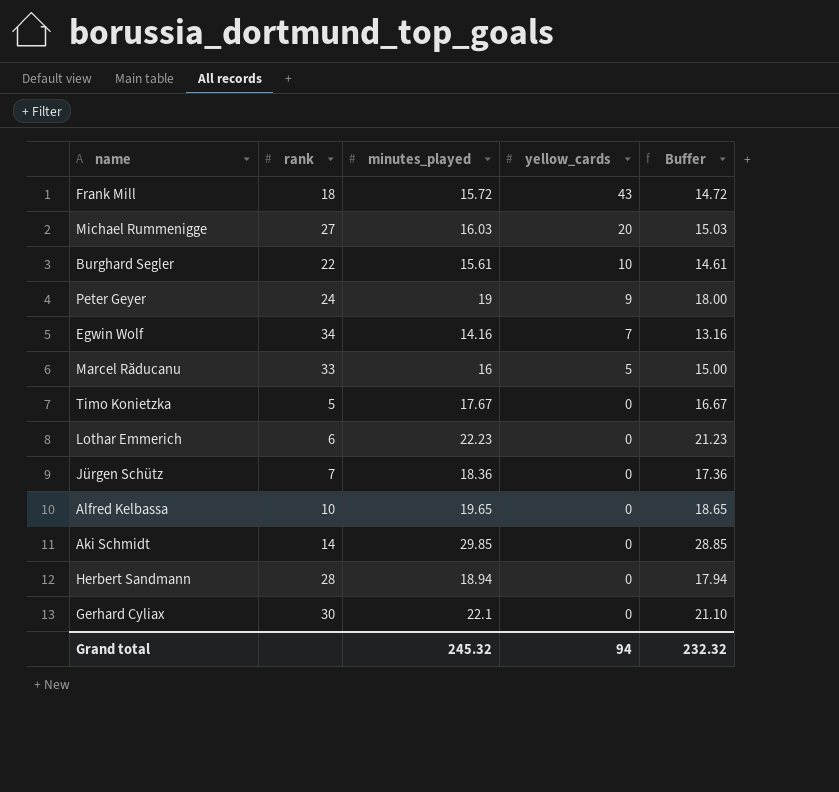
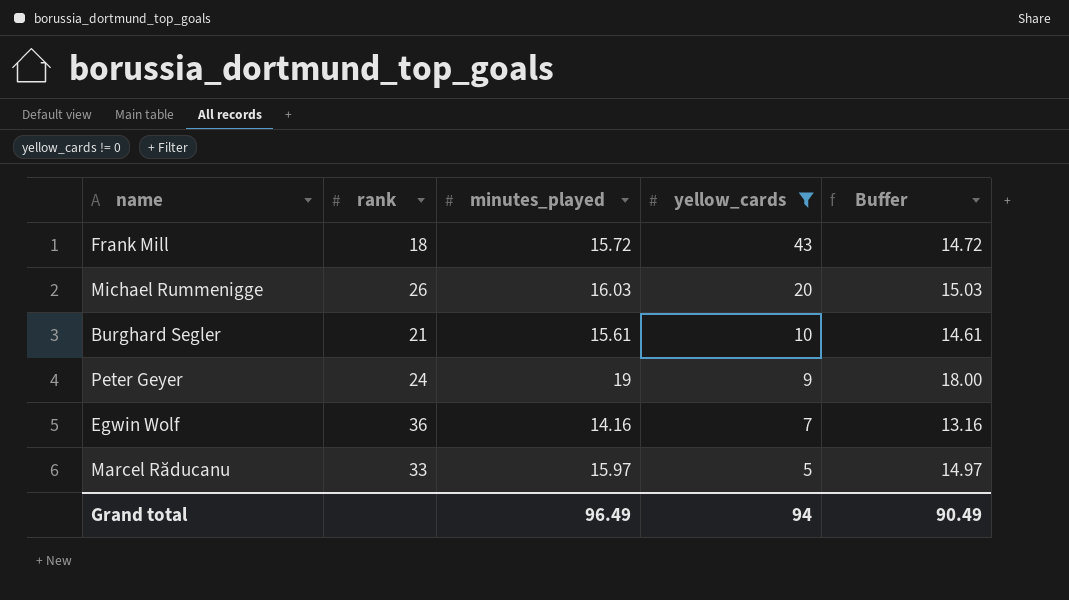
filter: none -> yellow_cards != 0
Michael Rummenigge | rank: 27 -> 26
Burghard Segler | rank: 22 -> 21
Egwin Wolf | rank: 34 -> 36
Marcel Răducanu | minutes_played: 16 -> 15.97
Marcel Răducanu | Buffer: 15.00 -> 14.97
Grand total | minutes_played: 245.32 -> 96.49
Grand total | Buffer: 232.32 -> 90.49

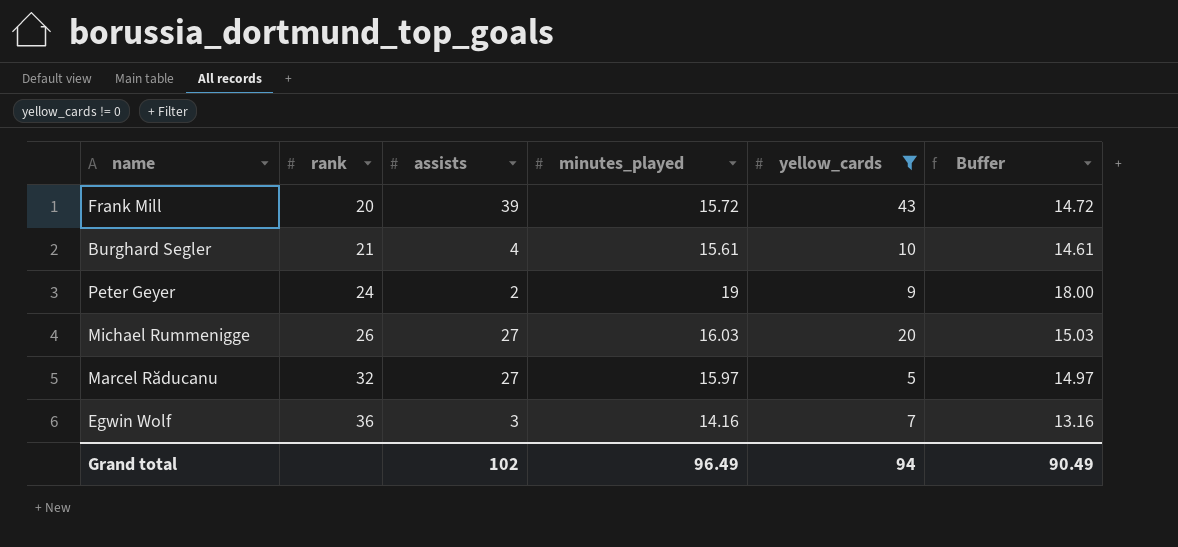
row order: yellow_cards descending -> rank ascending
column assists | position: none -> 3
Frank Mill | rank: 18 -> 20
Marcel Răducanu | rank: 33 -> 32

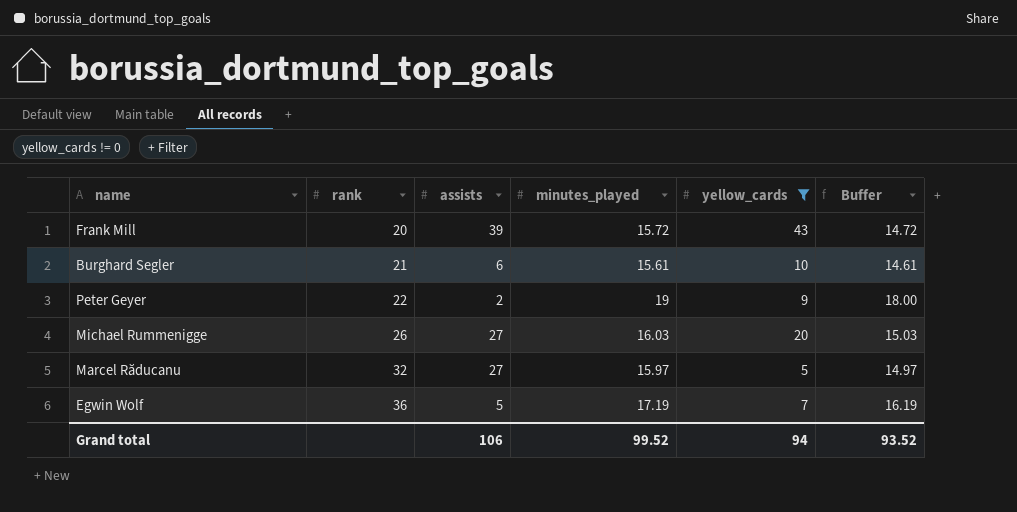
Burghard Segler | assists: 4 -> 6
Peter Geyer | rank: 24 -> 22
Egwin Wolf | assists: 3 -> 5
Egwin Wolf | minutes_played: 14.16 -> 17.19
Egwin Wolf | Buffer: 13.16 -> 16.19
Grand total | assists: 102 -> 106
Grand total | minutes_played: 96.49 -> 99.52
Grand total | Buffer: 90.49 -> 93.52

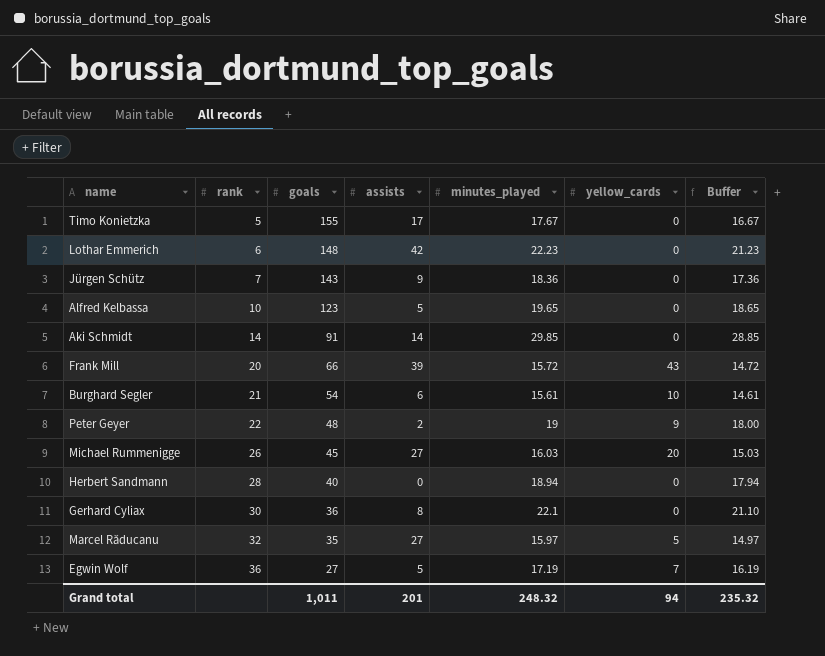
filter: yellow_cards != 0 -> none
column goals | position: none -> 3
Grand total | assists: 106 -> 201
Grand total | minutes_played: 99.52 -> 248.32
Grand total | Buffer: 93.52 -> 235.32

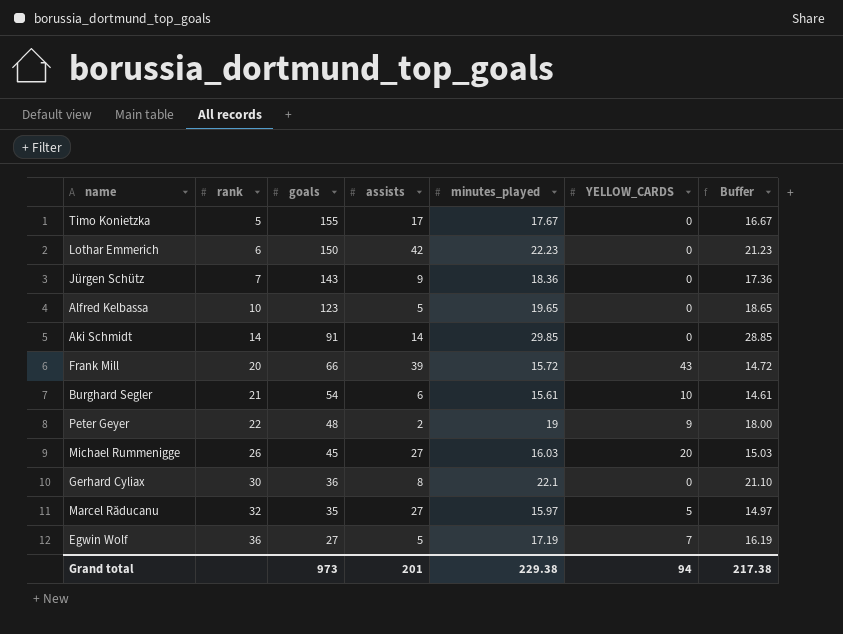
column name: yellow_cards -> YELLOW_CARDS
row Herbert Sandmann: 28 | 40 | 0 | 18.94 | 0 | 17.94 -> none
Lothar Emmerich | goals: 148 -> 150
Grand total | goals: 1,011 -> 973
Grand total | minutes_played: 248.32 -> 229.38
Grand total | Buffer: 235.32 -> 217.38

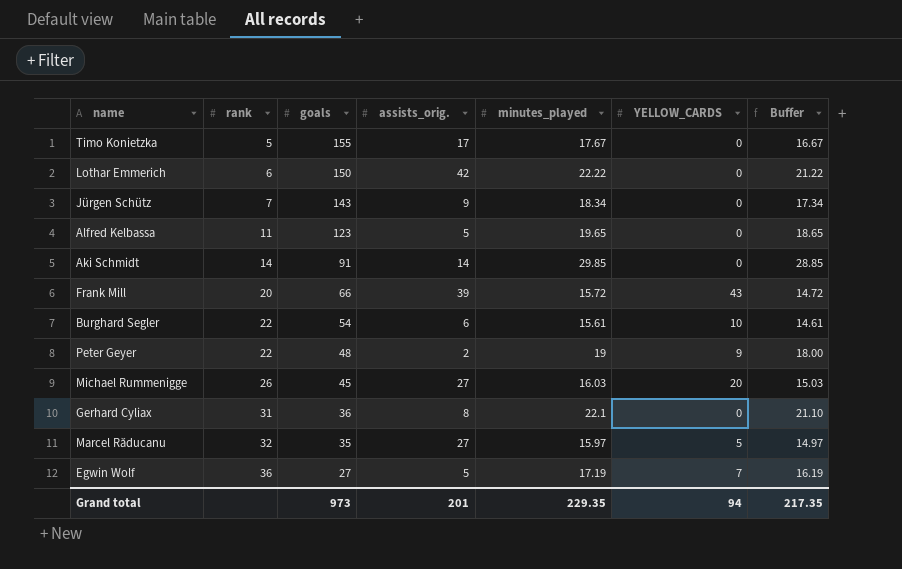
column name: assists -> assists_orig.
Lothar Emmerich | minutes_played: 22.23 -> 22.22
Lothar Emmerich | Buffer: 21.23 -> 21.22
Jürgen Schütz | minutes_played: 18.36 -> 18.34
Jürgen Schütz | Buffer: 17.36 -> 17.34
Alfred Kelbassa | rank: 10 -> 11
Burghard Segler | rank: 21 -> 22
Gerhard Cyliax | rank: 30 -> 31
Grand total | minutes_played: 229.38 -> 229.35
Grand total | Buffer: 217.38 -> 217.35

